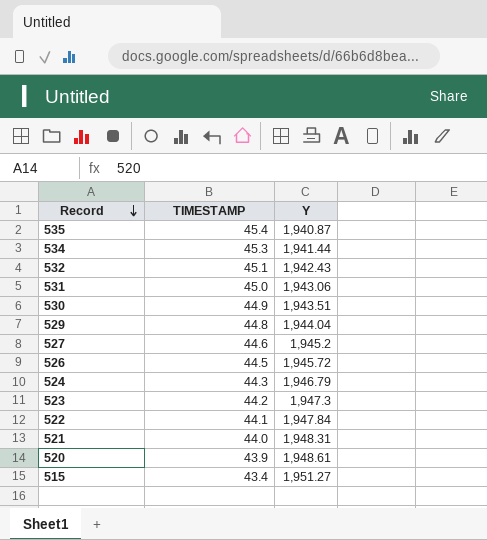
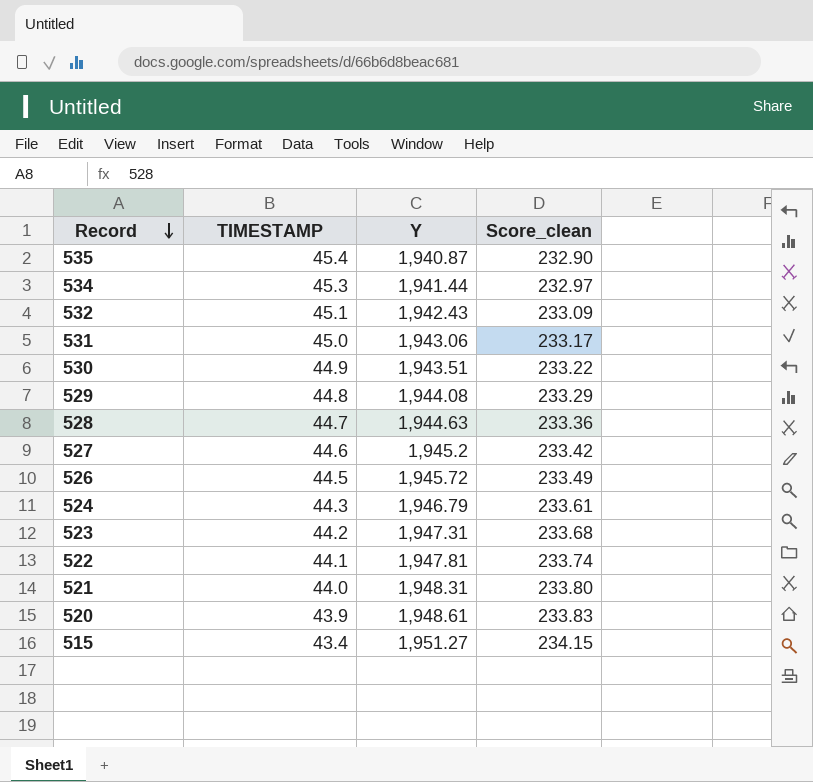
column Score_clean | formula: none -> [Y] * 0.12
529 | Y: 1,944.04 -> 1,944.08
row 528: none -> 44.7 | 1,944.63 | 233.36
523 | Y: 1,947.3 -> 1,947.31
522 | Y: 1,947.84 -> 1,947.81

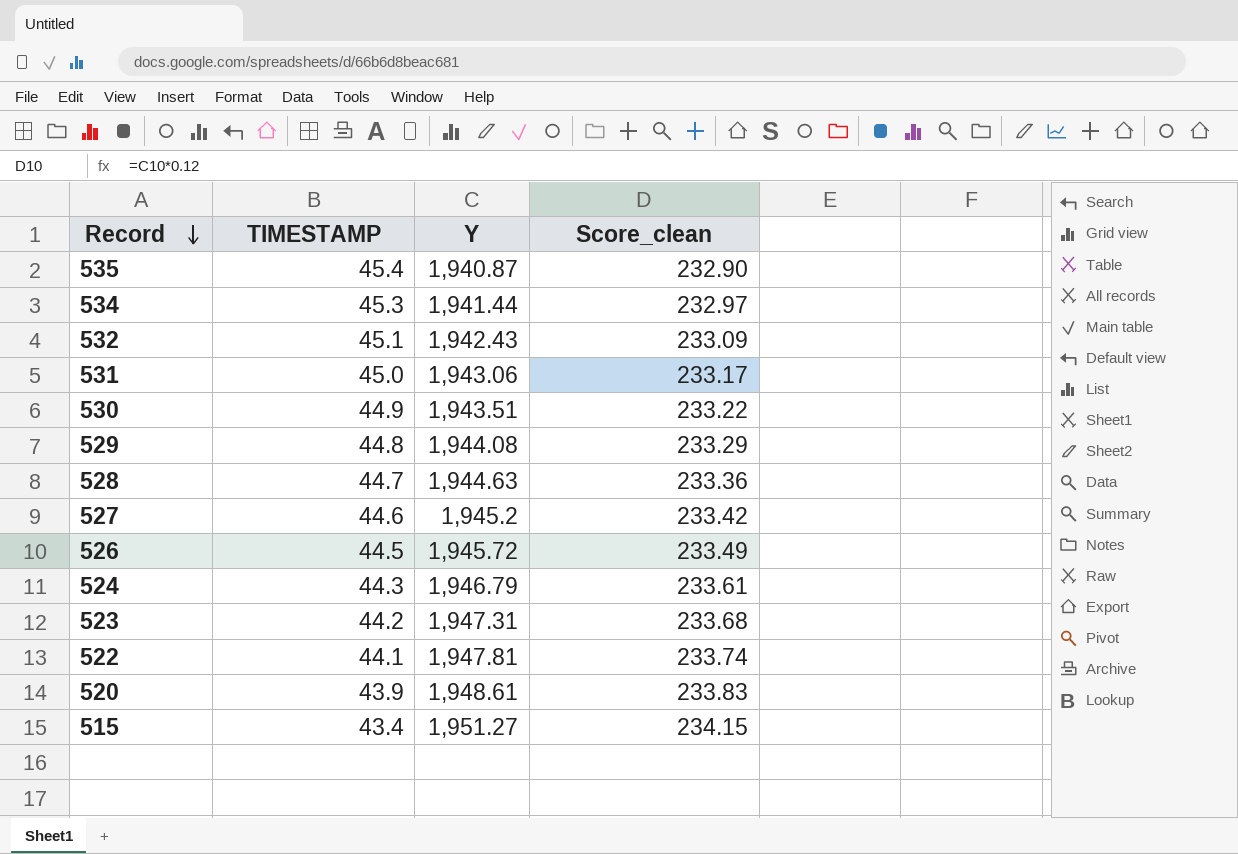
row 521: 44.0 | 1,948.31 | 233.80 -> none

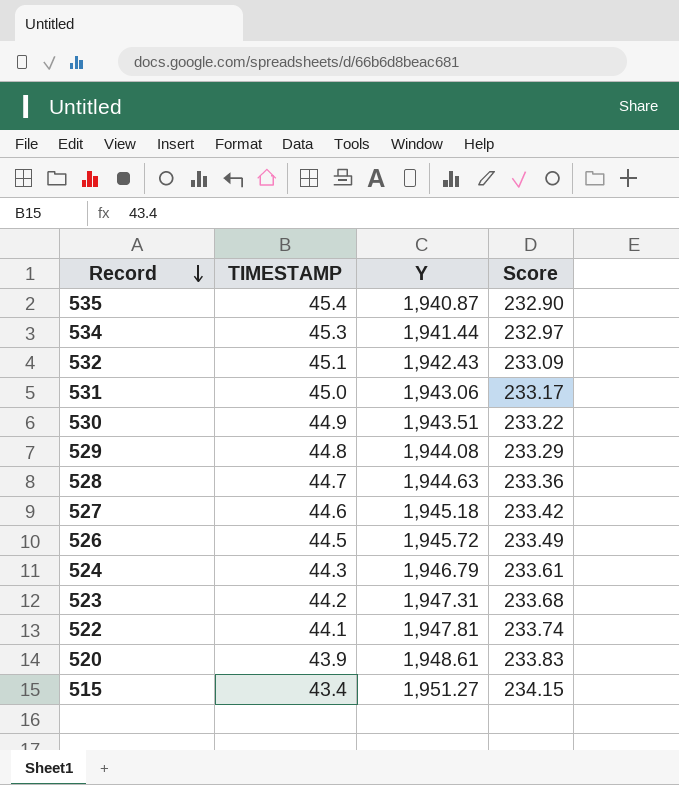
column name: Score_clean -> Score
527 | Y: 1,945.2 -> 1,945.18

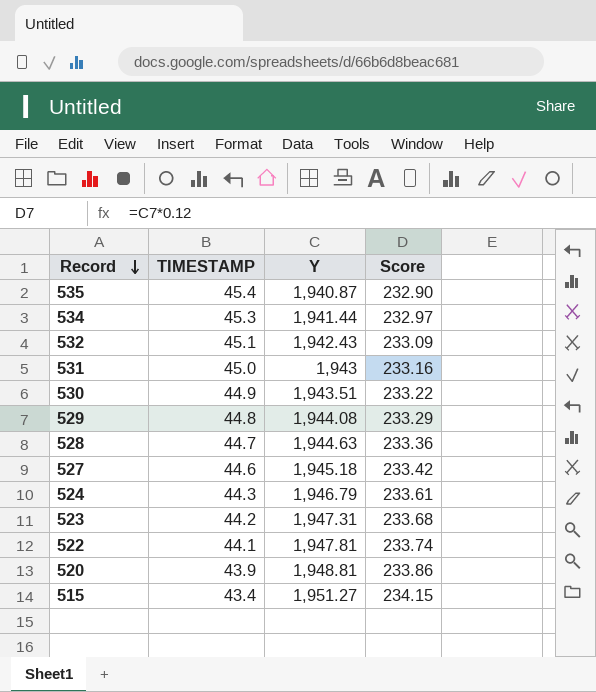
row 526: 44.5 | 1,945.72 | 233.49 -> none
531 | Y: 1,943.06 -> 1,943
531 | Score: 233.17 -> 233.16
520 | Y: 1,948.61 -> 1,948.81
520 | Score: 233.83 -> 233.86

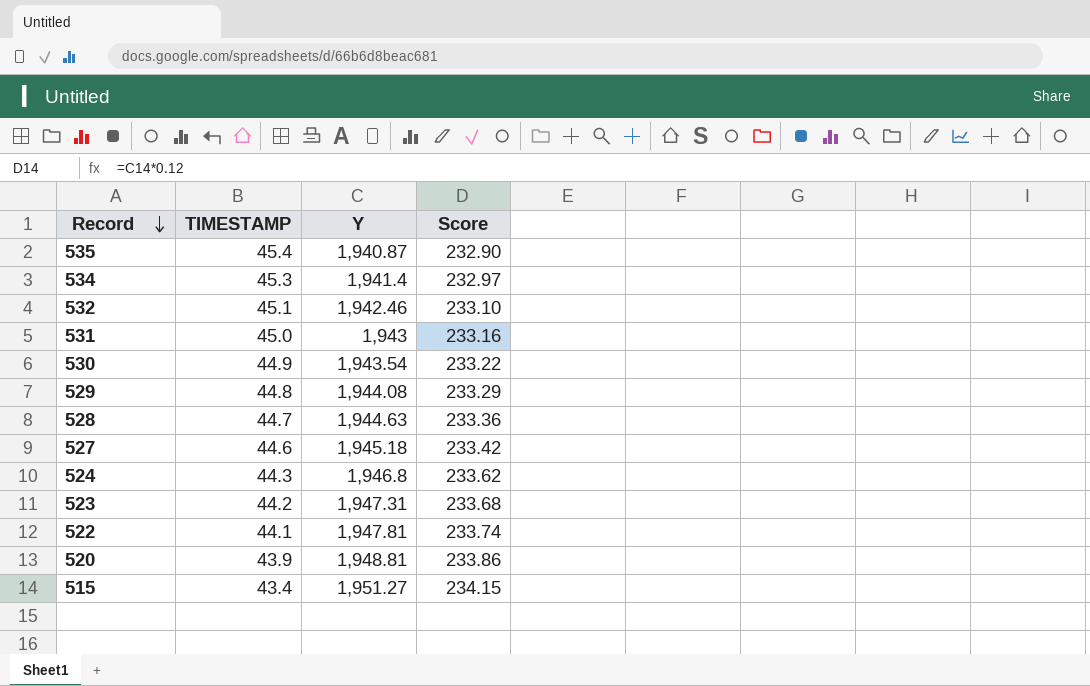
534 | Y: 1,941.44 -> 1,941.4
532 | Y: 1,942.43 -> 1,942.46
532 | Score: 233.09 -> 233.10
530 | Y: 1,943.51 -> 1,943.54
524 | Y: 1,946.79 -> 1,946.8
524 | Score: 233.61 -> 233.62

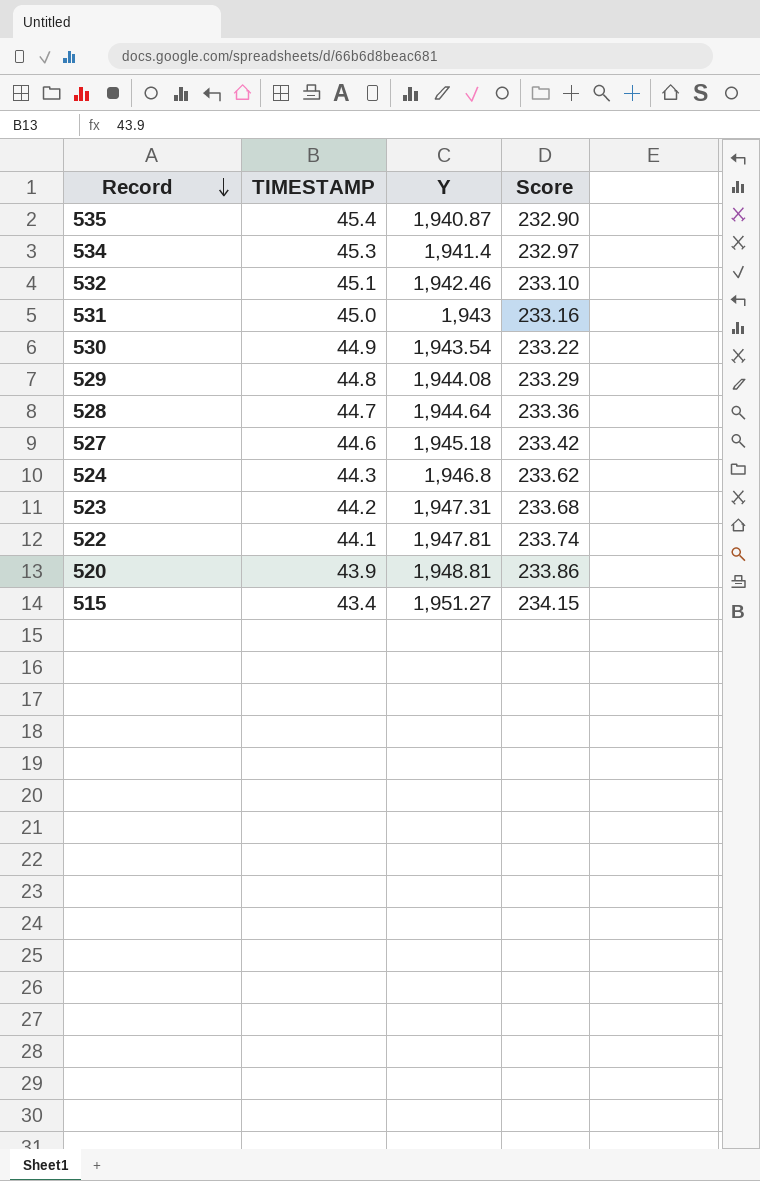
528 | Y: 1,944.63 -> 1,944.64

